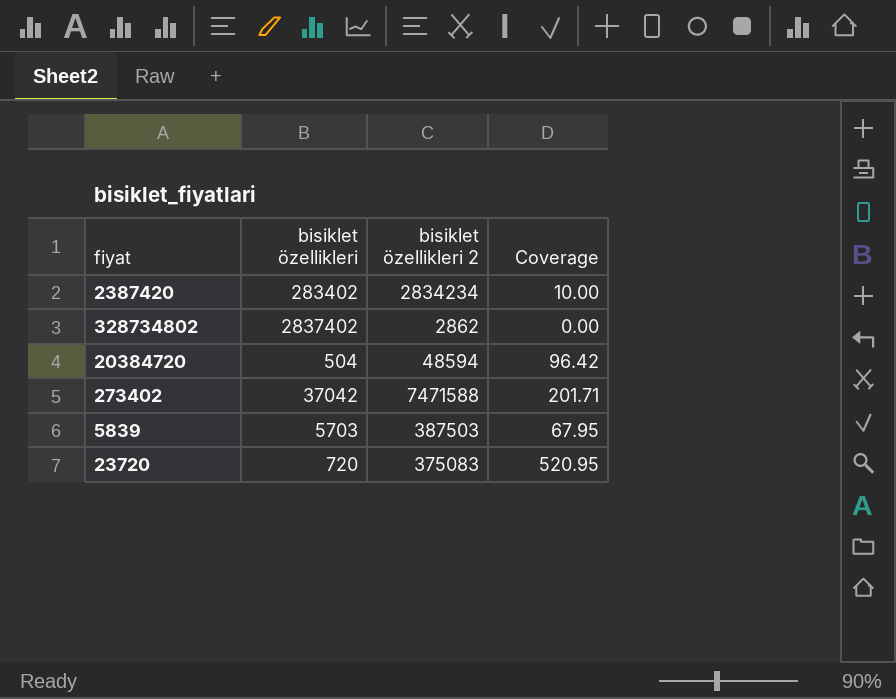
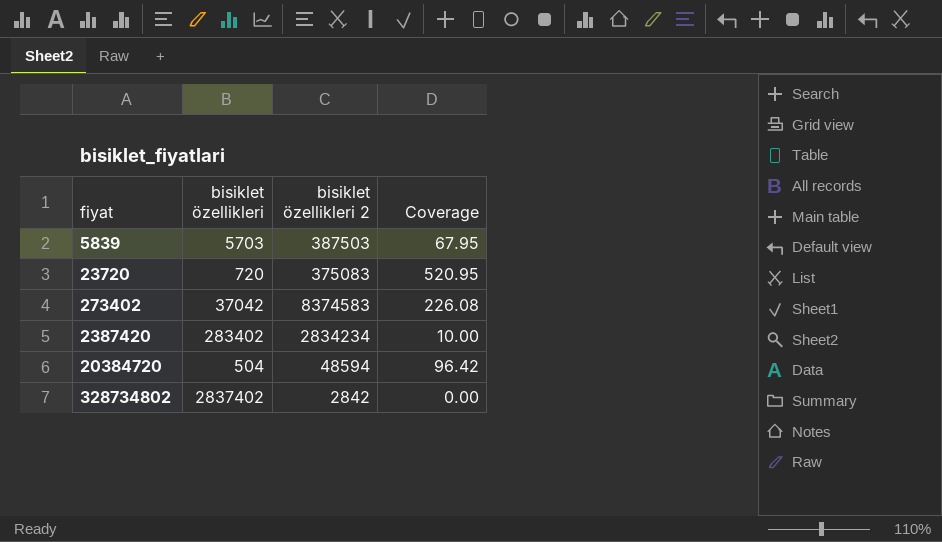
row order: none -> fiyat ascending
273402 | bisiklet özellikleri 2: 7471588 -> 8374583
273402 | Coverage: 201.71 -> 226.08
328734802 | bisiklet özellikleri 2: 2862 -> 2842

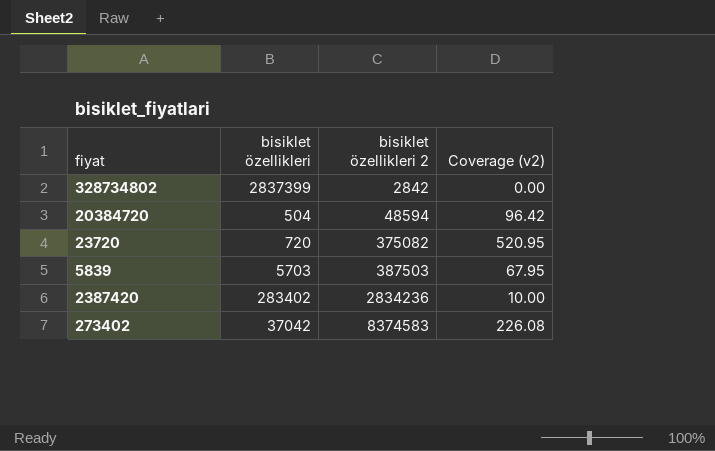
row order: fiyat ascending -> bisiklet özellikleri 2 ascending
column name: Coverage -> Coverage (v2)
328734802 | bisiklet özellikleri: 2837402 -> 2837399
23720 | bisiklet özellikleri 2: 375083 -> 375082
2387420 | bisiklet özellikleri 2: 2834234 -> 2834236

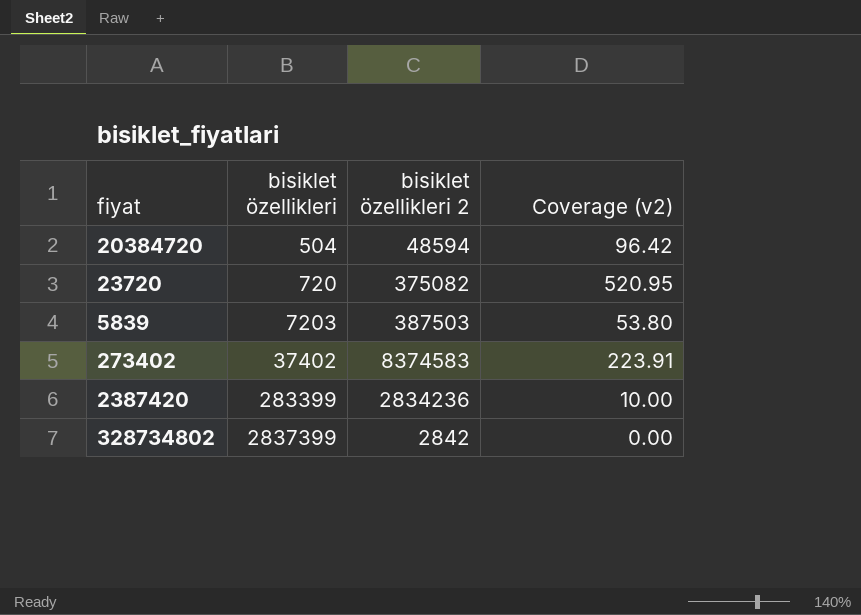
row order: bisiklet özellikleri 2 ascending -> bisiklet özellikleri ascending
5839 | bisiklet özellikleri: 5703 -> 7203
5839 | Coverage (v2): 67.95 -> 53.80
273402 | bisiklet özellikleri: 37042 -> 37402
273402 | Coverage (v2): 226.08 -> 223.91
2387420 | bisiklet özellikleri: 283402 -> 283399

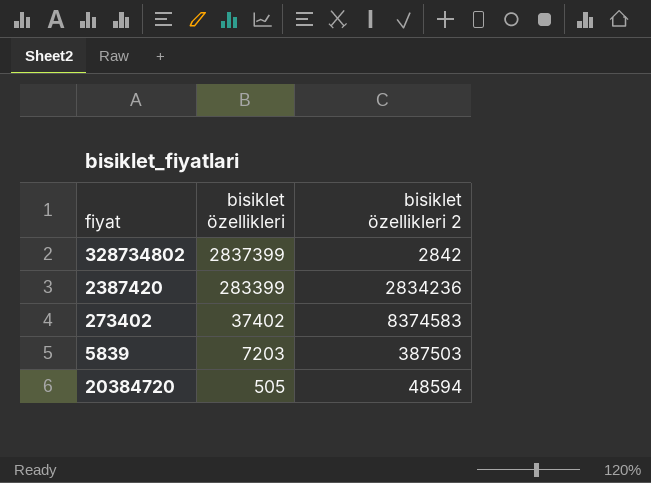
row order: bisiklet özellikleri ascending -> bisiklet özellikleri descending
column Coverage (v2) | formula: [bisiklet özellikleri 2] / [bisiklet özellikleri] -> none
row 23720: 720 | 375082 | 520.95 -> none
20384720 | bisiklet özellikleri: 504 -> 505

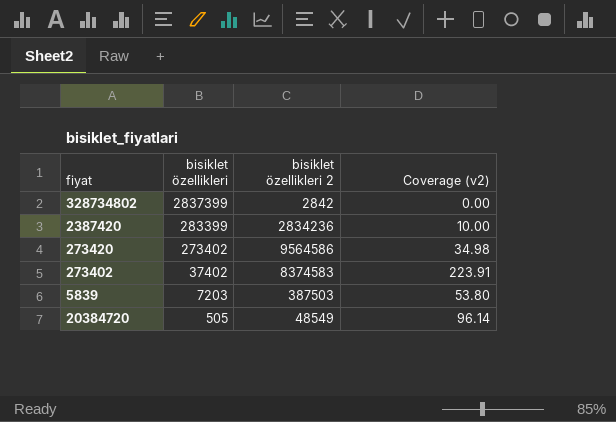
column Coverage (v2) | formula: none -> [bisiklet özellikleri 2] / [bisiklet özellikleri]
row 273420: none -> 273402 | 9564586 | 34.98
20384720 | bisiklet özellikleri 2: 48594 -> 48549

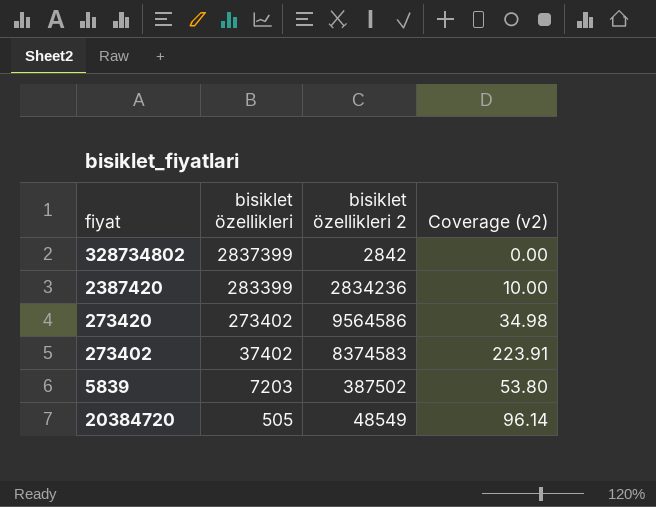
5839 | bisiklet özellikleri 2: 387503 -> 387502

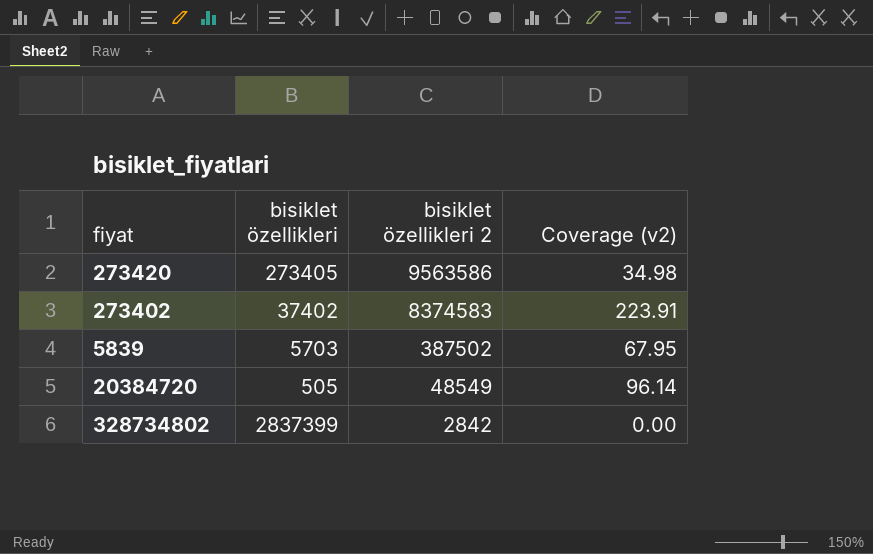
row order: bisiklet özellikleri descending -> bisiklet özellikleri 2 descending
row 2387420: 283399 | 2834236 | 10.00 -> none
273420 | bisiklet özellikleri: 273402 -> 273405
273420 | bisiklet özellikleri 2: 9564586 -> 9563586
5839 | bisiklet özellikleri: 7203 -> 5703
5839 | Coverage (v2): 53.80 -> 67.95

